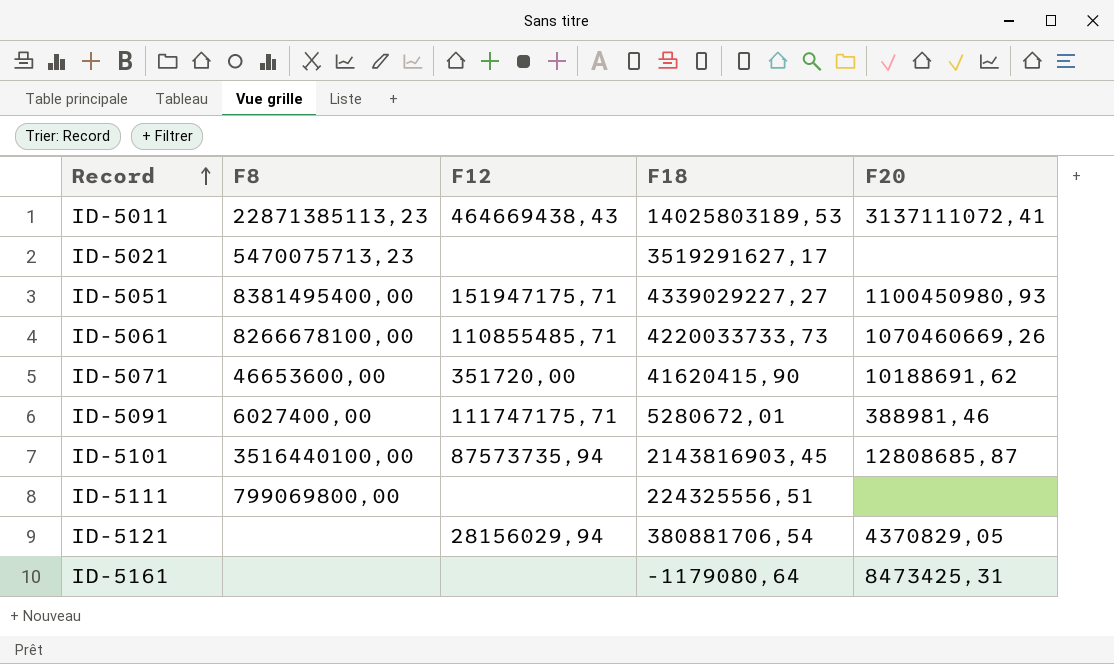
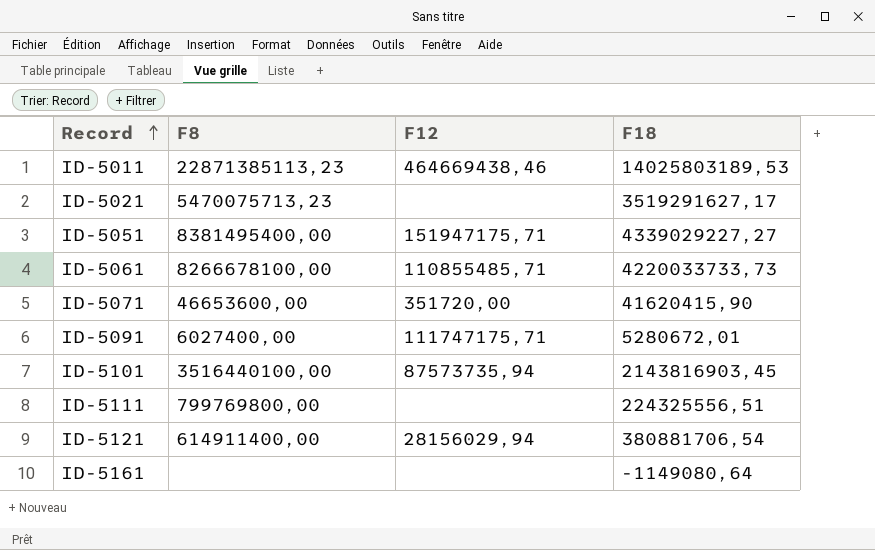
column F20 | position: 5 -> none
ID-5011 | F12: 464669438,43 -> 464669438,46
ID-5111 | F8: 799069800,00 -> 799769800,00
ID-5121 | F8: none -> 614911400,00
ID-5161 | F18: -1179080,64 -> -1149080,64

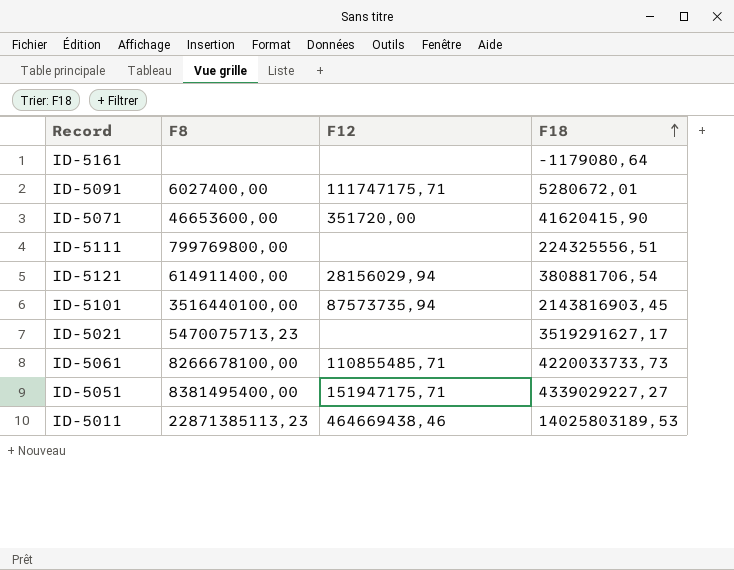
row order: Record ascending -> F18 ascending
ID-5161 | F18: -1149080,64 -> -1179080,64

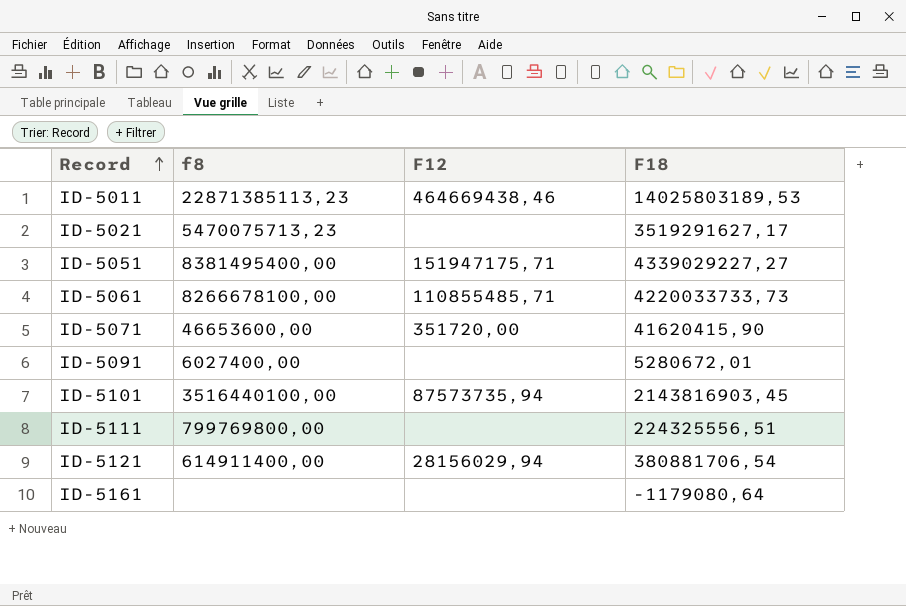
row order: F18 ascending -> Record ascending
column name: F8 -> f8
ID-5091 | F12: 111747175,71 -> none

